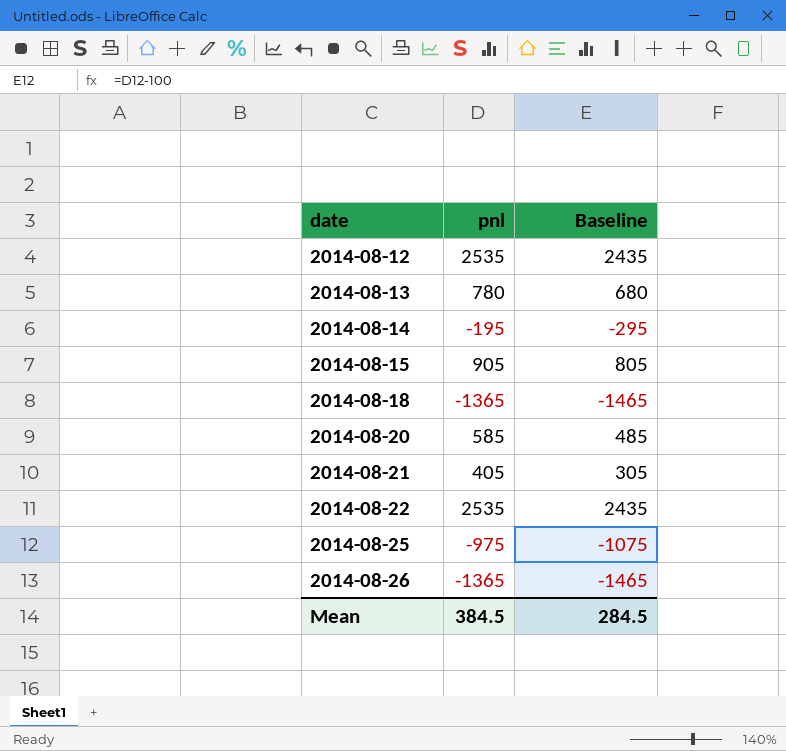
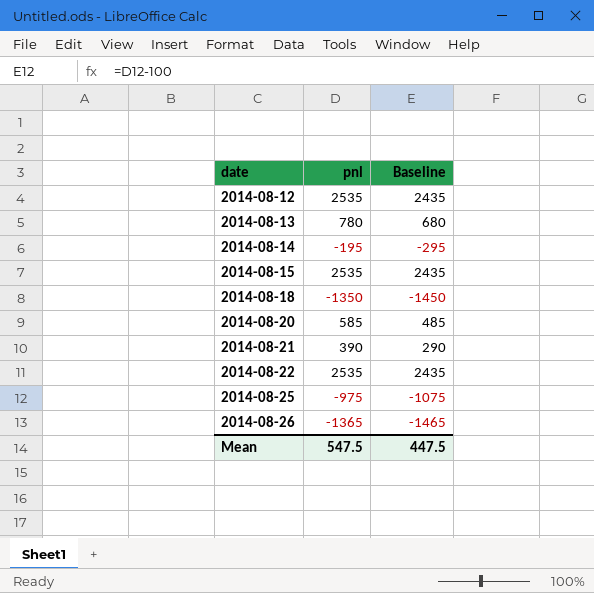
2014-08-15 | pnl: 905 -> 2535
2014-08-15 | Baseline: 805 -> 2435
2014-08-18 | pnl: -1365 -> -1350
2014-08-18 | Baseline: -1465 -> -1450
2014-08-21 | pnl: 405 -> 390
2014-08-21 | Baseline: 305 -> 290
Mean | pnl: 384.5 -> 547.5
Mean | Baseline: 284.5 -> 447.5

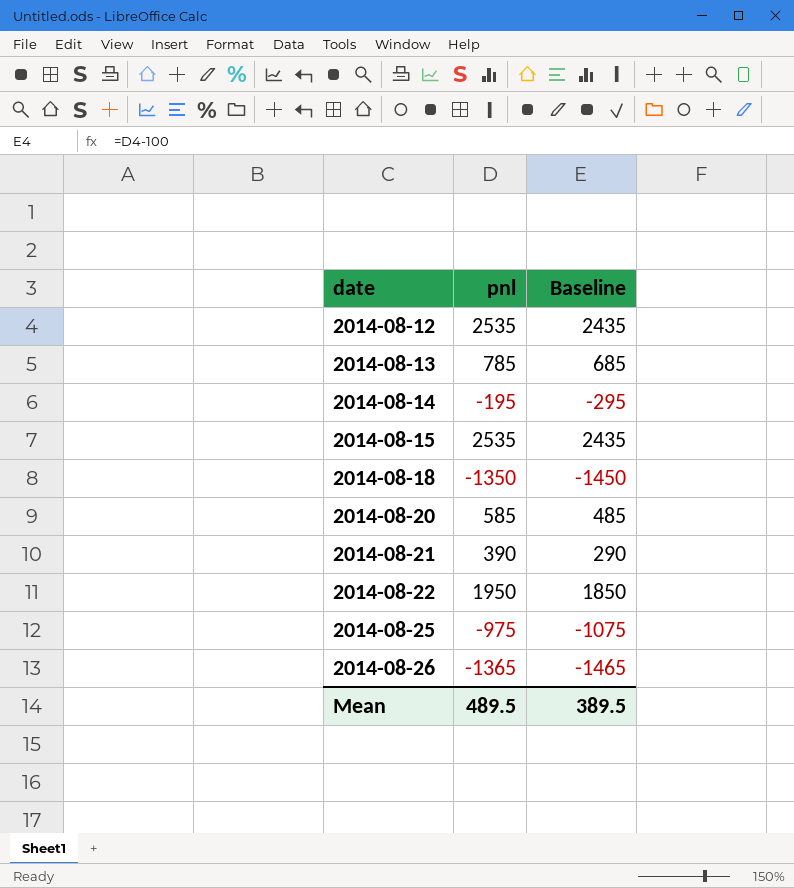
2014-08-13 | pnl: 780 -> 785
2014-08-13 | Baseline: 680 -> 685
2014-08-22 | pnl: 2535 -> 1950
2014-08-22 | Baseline: 2435 -> 1850
Mean | pnl: 547.5 -> 489.5
Mean | Baseline: 447.5 -> 389.5

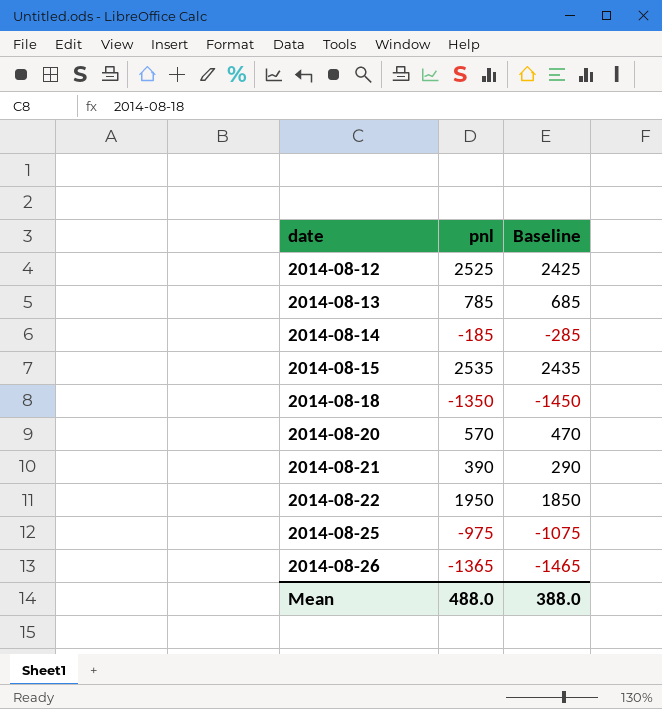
2014-08-12 | pnl: 2535 -> 2525
2014-08-12 | Baseline: 2435 -> 2425
2014-08-14 | pnl: -195 -> -185
2014-08-14 | Baseline: -295 -> -285
2014-08-20 | pnl: 585 -> 570
2014-08-20 | Baseline: 485 -> 470
Mean | pnl: 489.5 -> 488.0
Mean | Baseline: 389.5 -> 388.0

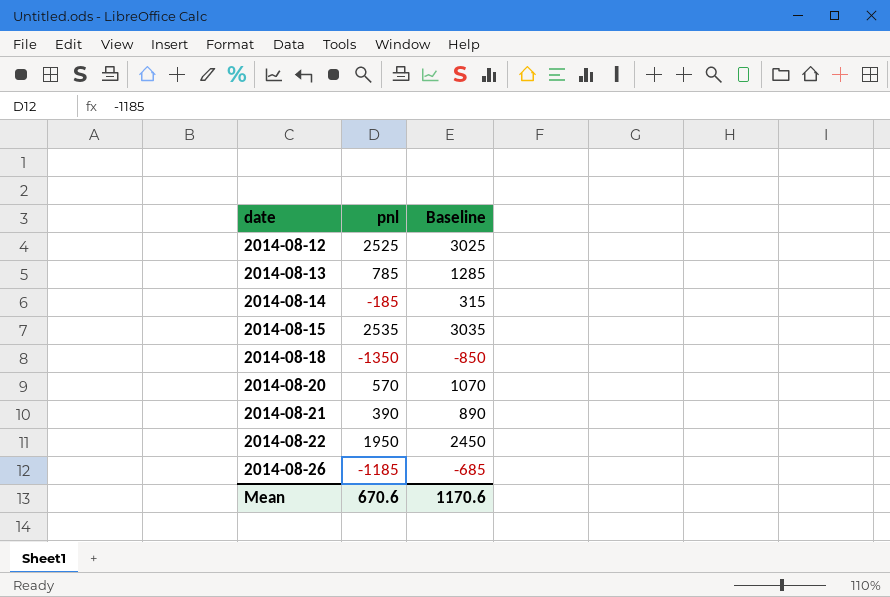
column Baseline | formula: [pnl] - 100 -> [pnl] + 500
row 2014-08-25: -975 | -1075 -> none
2014-08-26 | pnl: -1365 -> -1185
Mean | pnl: 488.0 -> 670.6
Mean | Baseline: 388.0 -> 1170.6

